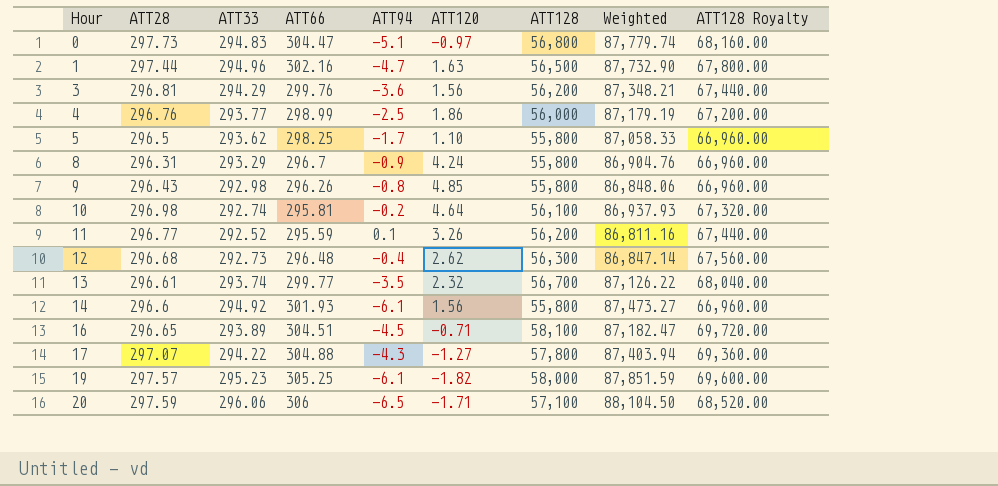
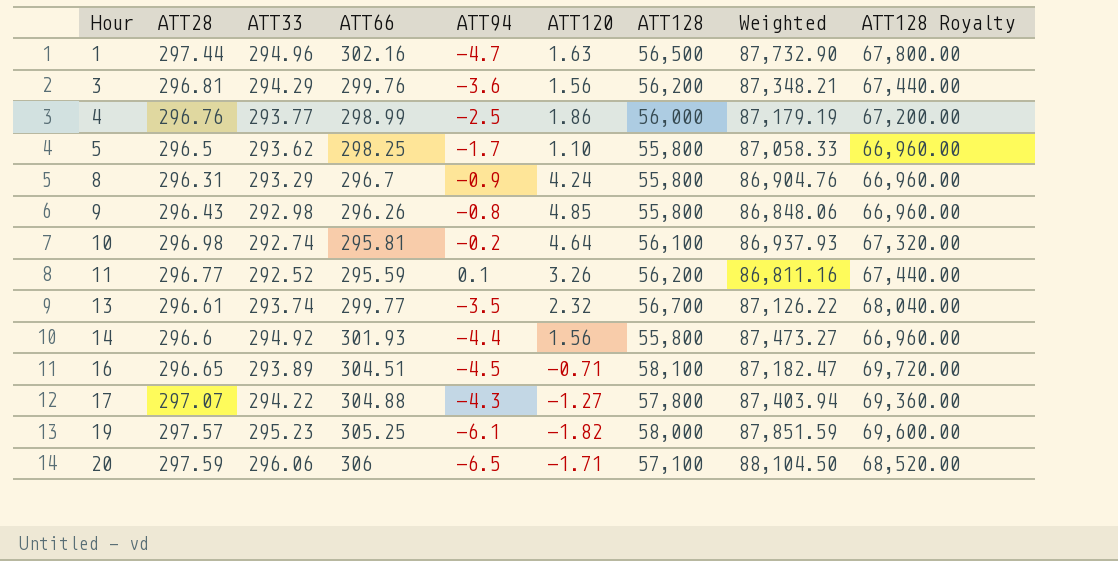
row 0: 297.73 | 294.83 | 304.47 | -5.1 | -0.97 | 56,800 | 87,779.74 | 68,160.00 -> none
row 12: 296.68 | 292.73 | 296.48 | -0.4 | 2.62 | 56,300 | 86,847.14 | 67,560.00 -> none
14 | ATT94: -6.1 -> -4.4

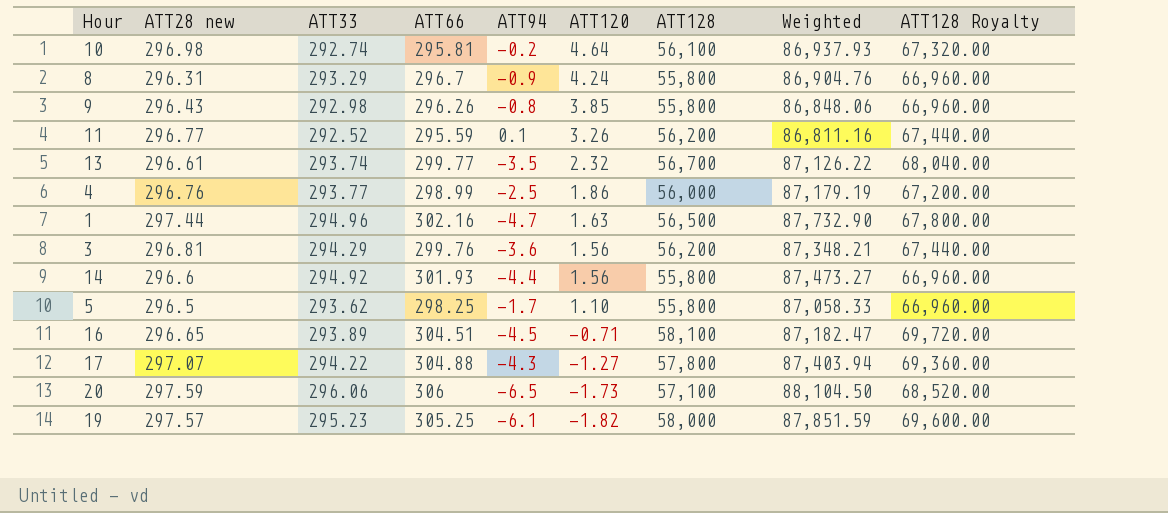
row order: Hour ascending -> ATT120 descending
column name: ATT28 -> ATT28 new
9 | ATT120: 4.85 -> 3.85
20 | ATT120: -1.71 -> -1.73

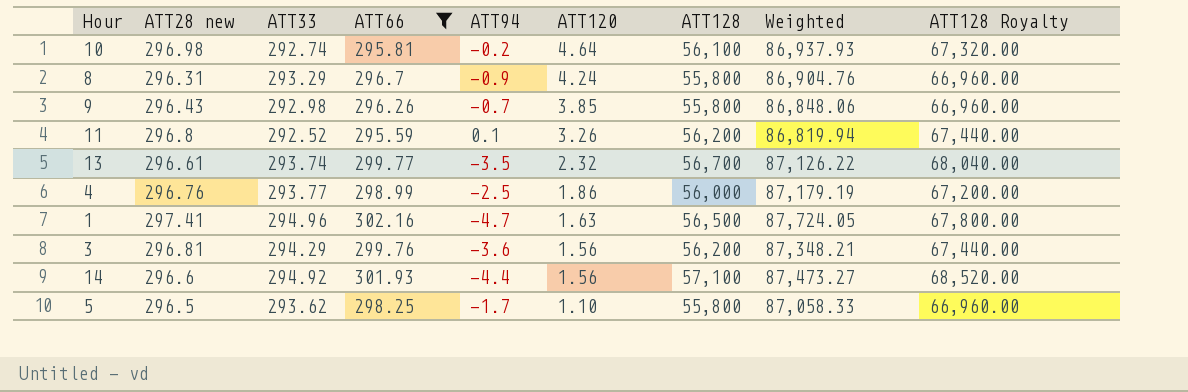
filter: none -> ATT66 <= 302.16
9 | ATT94: -0.8 -> -0.7
11 | ATT28 new: 296.77 -> 296.8
11 | Weighted: 86,811.16 -> 86,819.94
1 | ATT28 new: 297.44 -> 297.41
1 | Weighted: 87,732.90 -> 87,724.05
14 | ATT128: 55,800 -> 57,100
14 | ATT128 Royalty: 66,960.00 -> 68,520.00

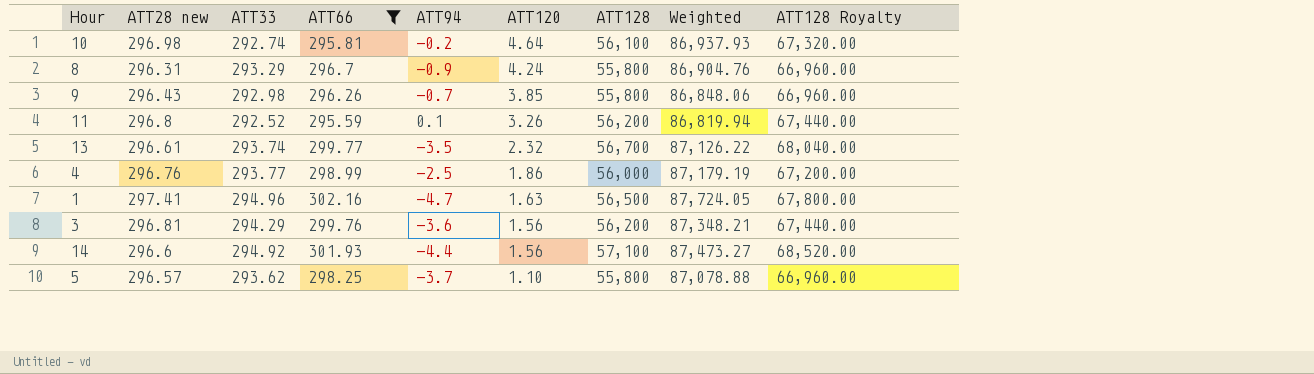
5 | ATT28 new: 296.5 -> 296.57
5 | ATT94: -1.7 -> -3.7
5 | Weighted: 87,058.33 -> 87,078.88

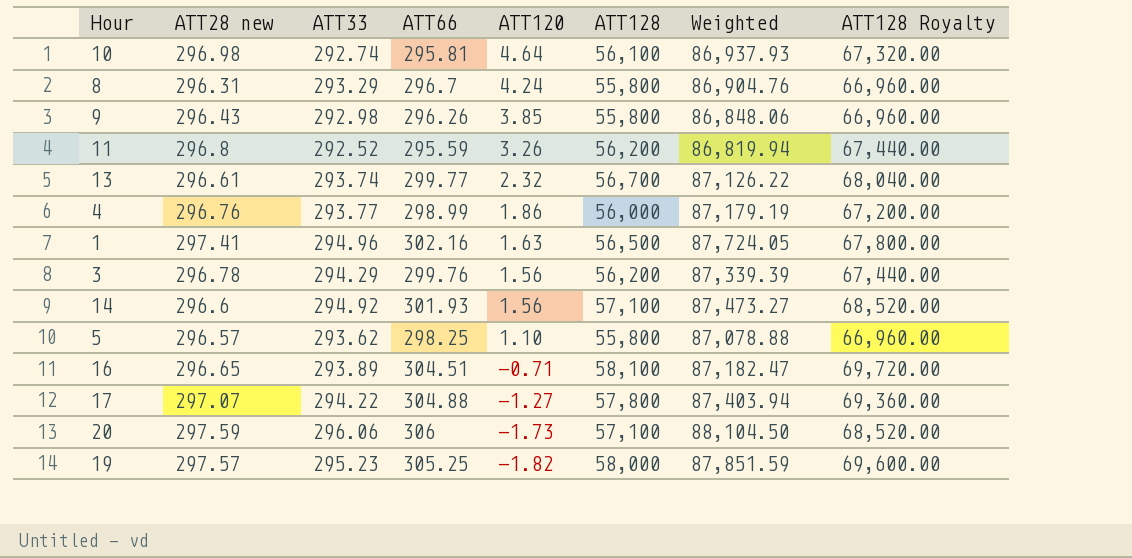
filter: ATT66 <= 302.16 -> none
column ATT94 | position: 5 -> none
3 | ATT28 new: 296.81 -> 296.78
3 | Weighted: 87,348.21 -> 87,339.39

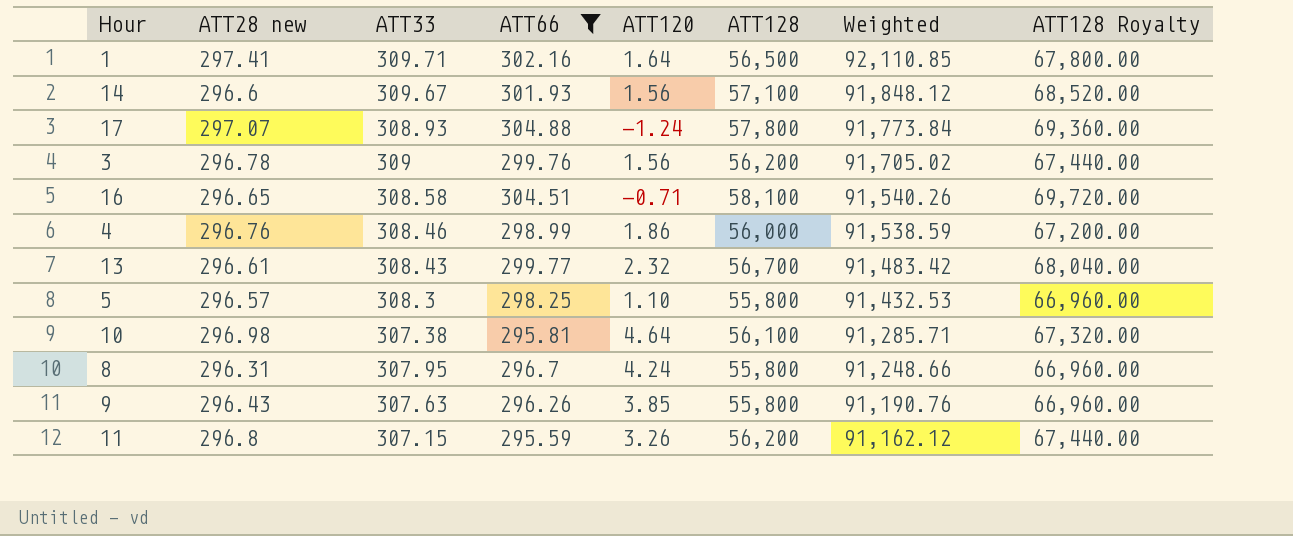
filter: none -> ATT66 <= 304.88
row order: ATT120 descending -> Weighted descending
1 | ATT33: 294.96 -> 309.71
1 | ATT120: 1.63 -> 1.64
1 | Weighted: 87,724.05 -> 92,110.85
14 | ATT33: 294.92 -> 309.67
14 | Weighted: 87,473.27 -> 91,848.12
17 | ATT33: 294.22 -> 308.93
17 | ATT120: -1.27 -> -1.24
17 | Weighted: 87,403.94 -> 91,773.84
3 | ATT33: 294.29 -> 309
3 | Weighted: 87,339.39 -> 91,705.02
16 | ATT33: 293.89 -> 308.58
16 | Weighted: 87,182.47 -> 91,540.26
4 | ATT33: 293.77 -> 308.46
4 | Weighted: 87,179.19 -> 91,538.59
13 | ATT33: 293.74 -> 308.43
13 | Weighted: 87,126.22 -> 91,483.42
5 | ATT33: 293.62 -> 308.3
5 | Weighted: 87,078.88 -> 91,432.53
10 | ATT33: 292.74 -> 307.38
10 | Weighted: 86,937.93 -> 91,285.71
8 | ATT33: 293.29 -> 307.95
8 | Weighted: 86,904.76 -> 91,248.66
9 | ATT33: 292.98 -> 307.63
9 | Weighted: 86,848.06 -> 91,190.76
11 | ATT33: 292.52 -> 307.15
11 | Weighted: 86,819.94 -> 91,162.12

